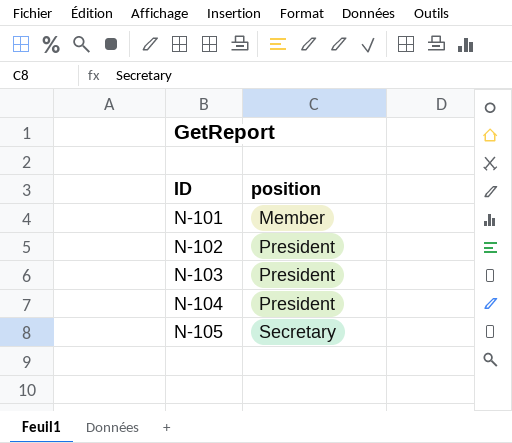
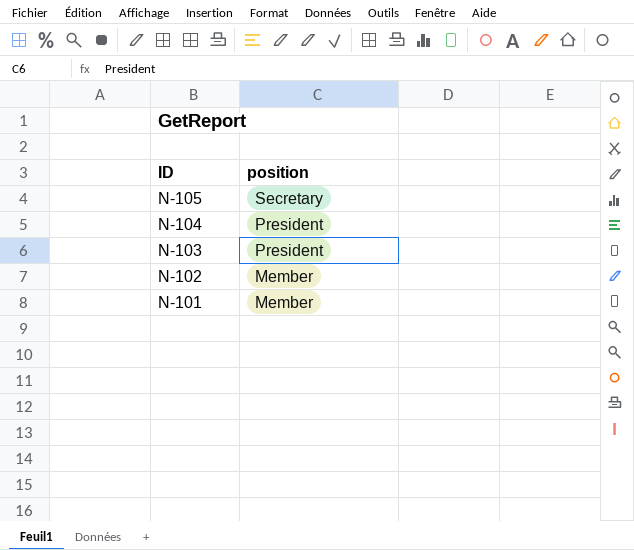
row order: ID ascending -> ID descending
N-102 | position: President -> Member

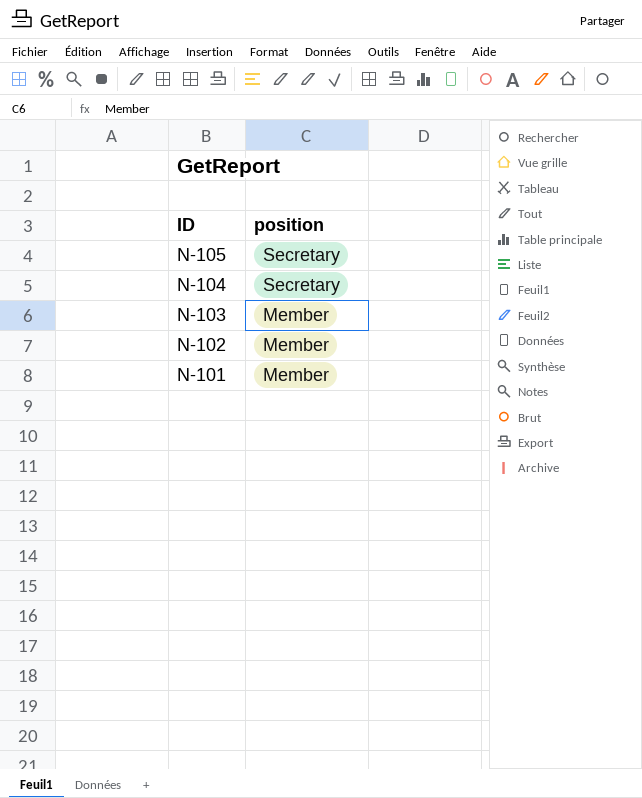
N-104 | position: President -> Secretary
N-103 | position: President -> Member

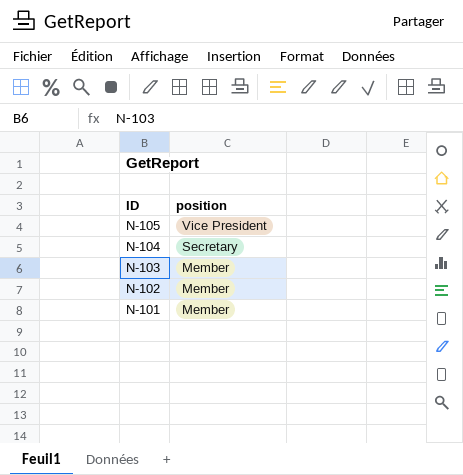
N-105 | position: Secretary -> Vice President

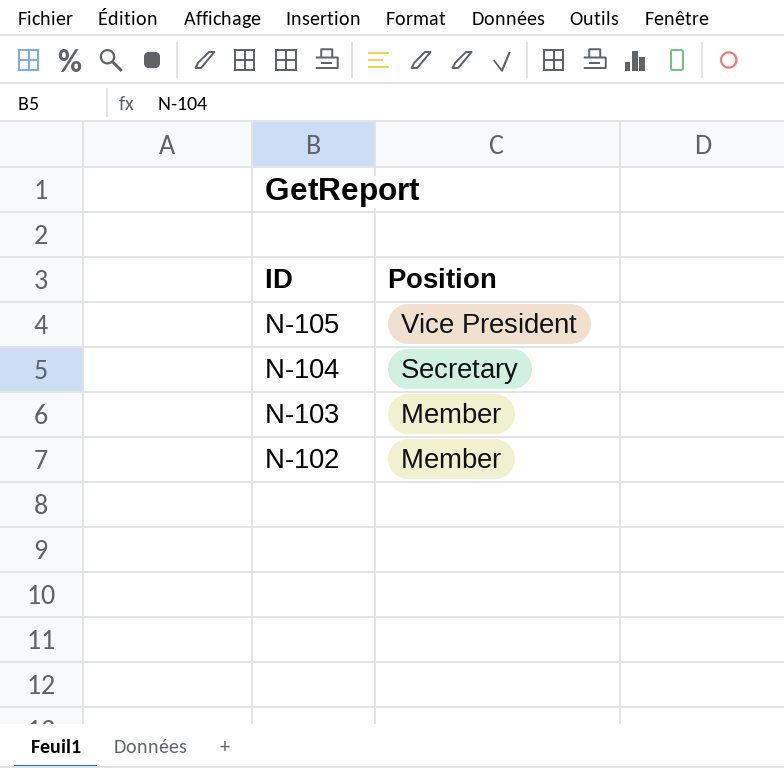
column name: position -> Position
row N-101: Member -> none

